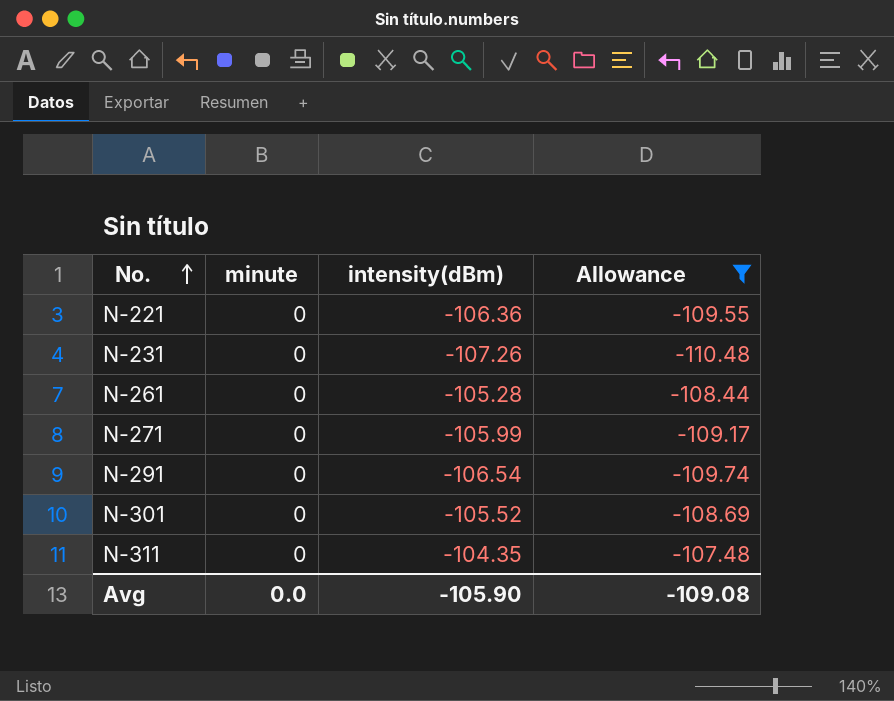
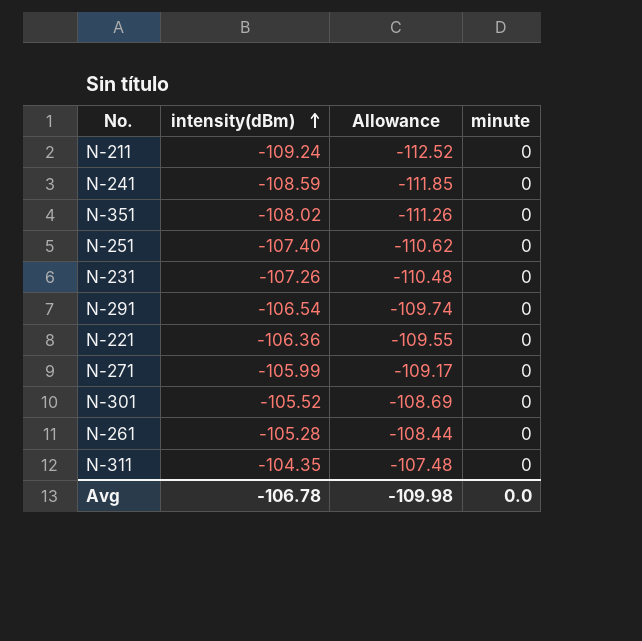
filter: Allowance >= -110.48 -> none
row order: No. ascending -> intensity(dBm) ascending
column minute | position: 2 -> 4
Avg | intensity(dBm): -105.90 -> -106.78
Avg | Allowance: -109.08 -> -109.98

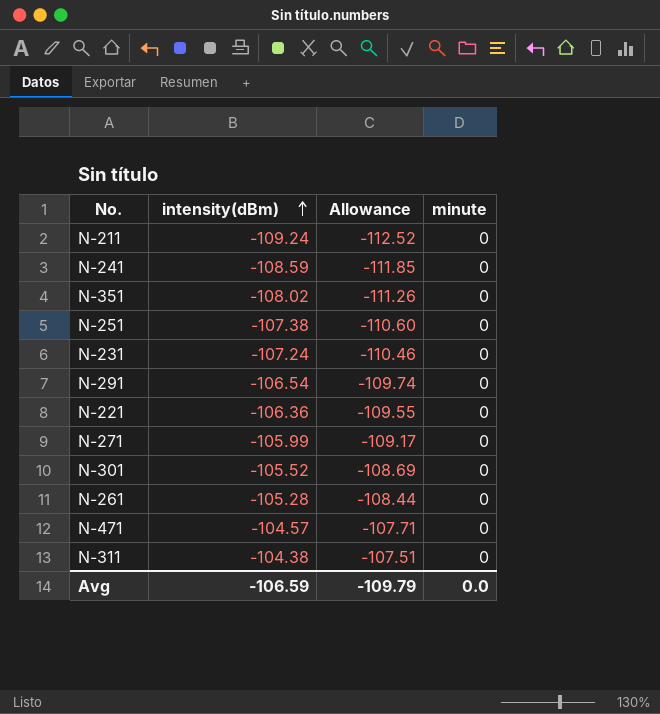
N-251 | intensity(dBm): -107.40 -> -107.38
N-251 | Allowance: -110.62 -> -110.60
N-231 | intensity(dBm): -107.26 -> -107.24
N-231 | Allowance: -110.48 -> -110.46
row N-471: none -> -104.57 | -107.71 | 0
N-311 | intensity(dBm): -104.35 -> -104.38
N-311 | Allowance: -107.48 -> -107.51
Avg | intensity(dBm): -106.78 -> -106.59
Avg | Allowance: -109.98 -> -109.79

